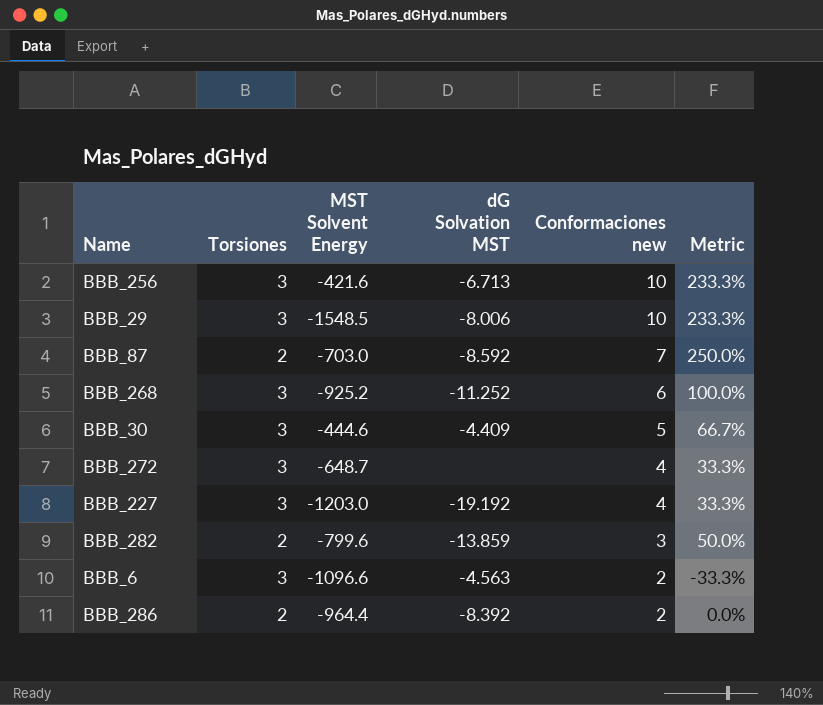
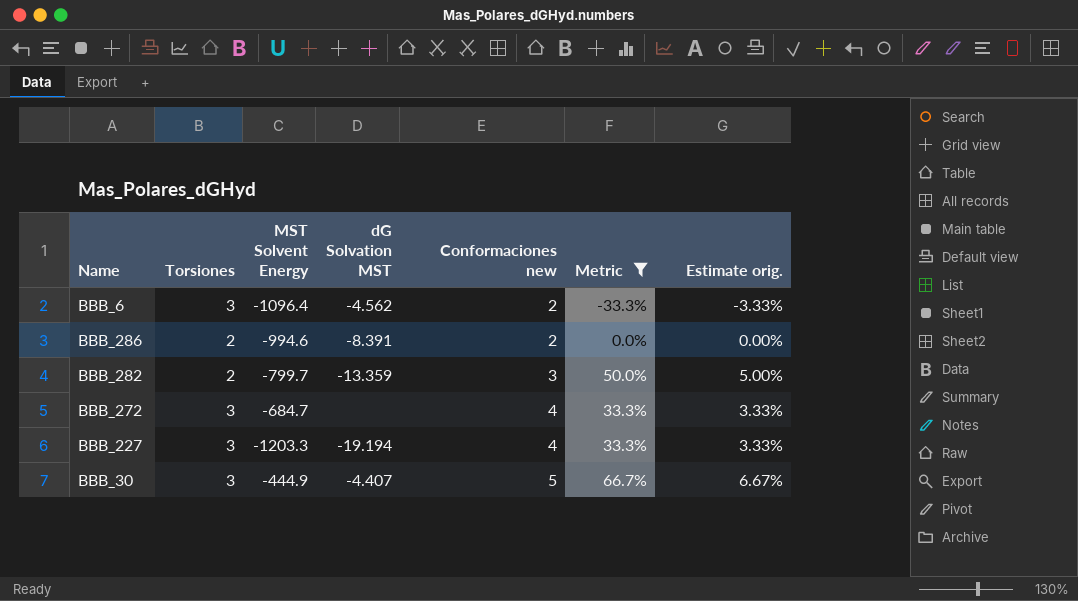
filter: none -> Metric <= 66.7%
row order: Conformaciones new descending -> Conformaciones new ascending
column Estimate orig. | formula: none -> [Metric] * 0.1
BBB_6 | MST Solvent Energy: -1096.6 -> -1096.4
BBB_6 | dG Solvation MST: -4.563 -> -4.562
BBB_286 | MST Solvent Energy: -964.4 -> -994.6
BBB_286 | dG Solvation MST: -8.392 -> -8.391
BBB_282 | MST Solvent Energy: -799.6 -> -799.7
BBB_282 | dG Solvation MST: -13.859 -> -13.359
BBB_272 | MST Solvent Energy: -648.7 -> -684.7
BBB_227 | MST Solvent Energy: -1203.0 -> -1203.3
BBB_227 | dG Solvation MST: -19.192 -> -19.194
BBB_30 | MST Solvent Energy: -444.6 -> -444.9
BBB_30 | dG Solvation MST: -4.409 -> -4.407

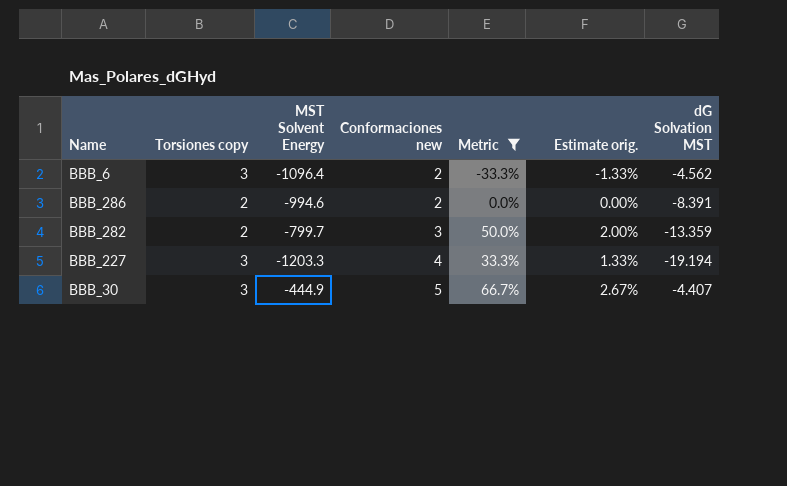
column name: Torsiones -> Torsiones copy
column Estimate orig. | formula: [Metric] * 0.1 -> [Metric] * 0.04
column dG Solvation MST | position: 4 -> 7
row BBB_272: 3 | -684.7 | none | 4 | 33.3% | 3.33% -> none

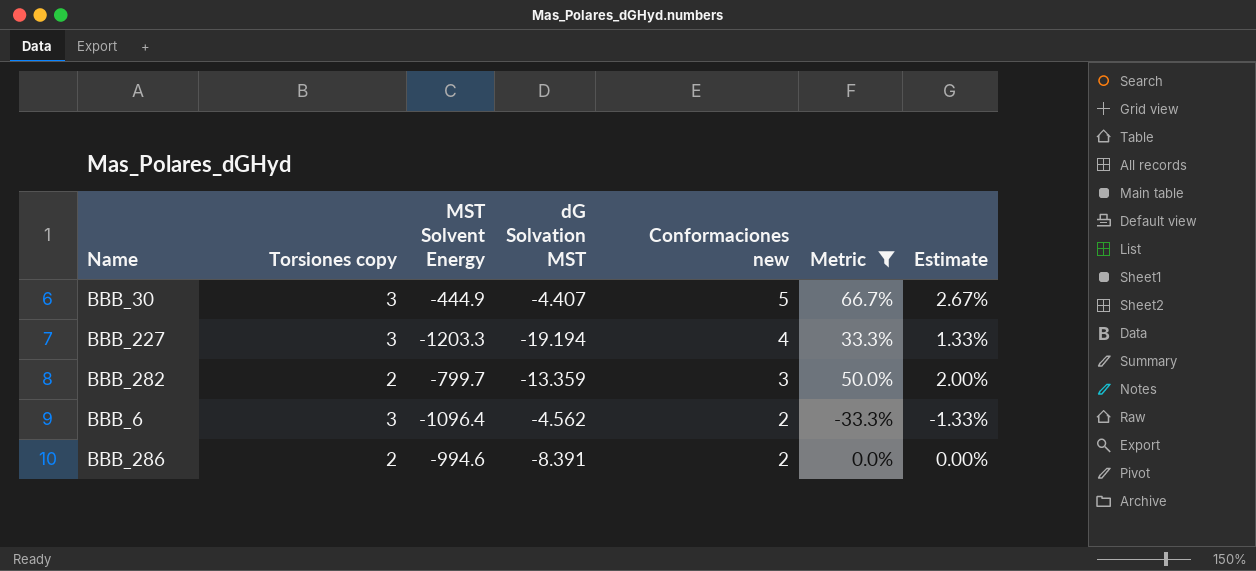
row order: Conformaciones new ascending -> Conformaciones new descending
column dG Solvation MST | position: 7 -> 4
column name: Estimate orig. -> Estimate

